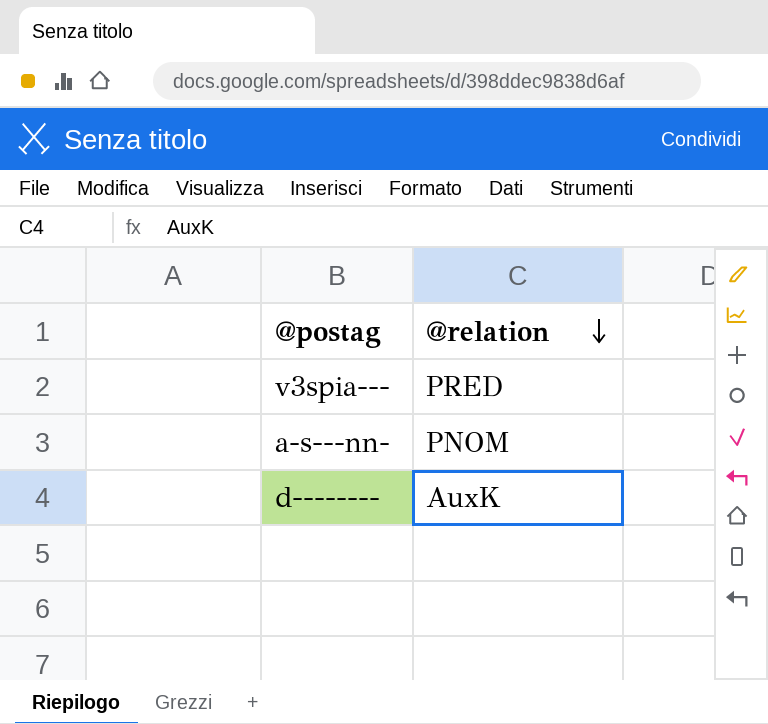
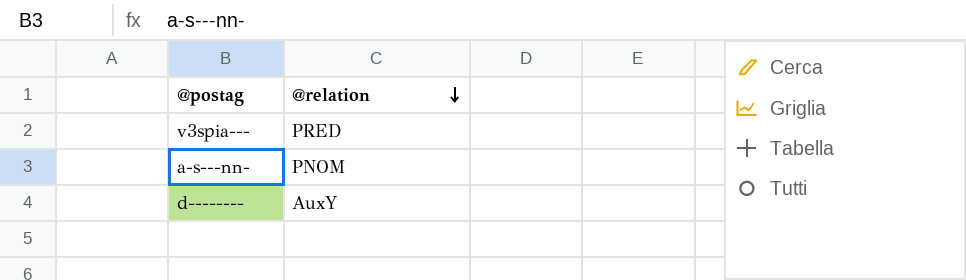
d-------- | @relation: AuxK -> AuxY

